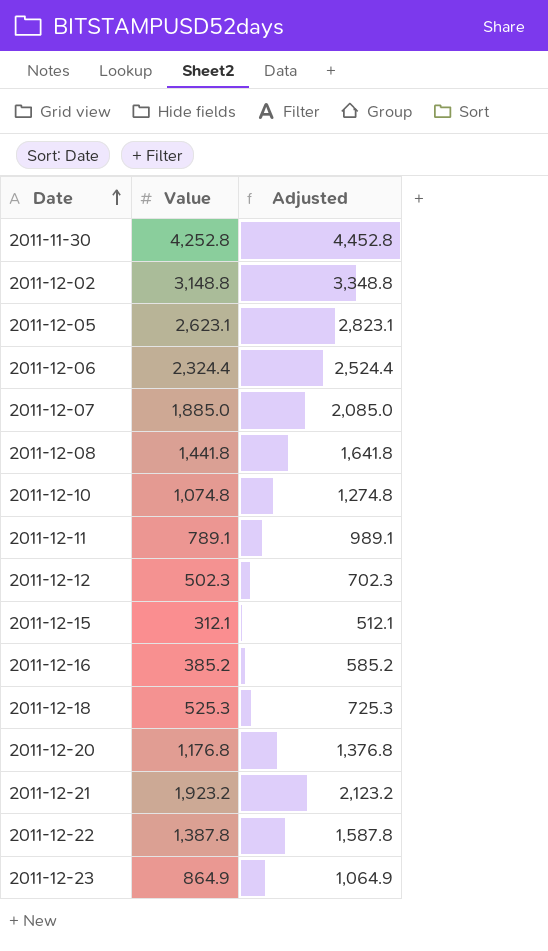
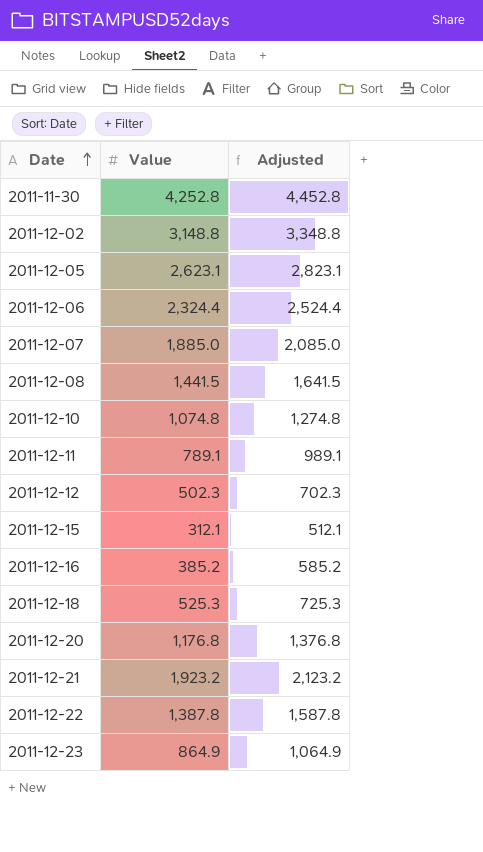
2011-12-08 | Value: 1,441.8 -> 1,441.5
2011-12-08 | Adjusted: 1,641.8 -> 1,641.5

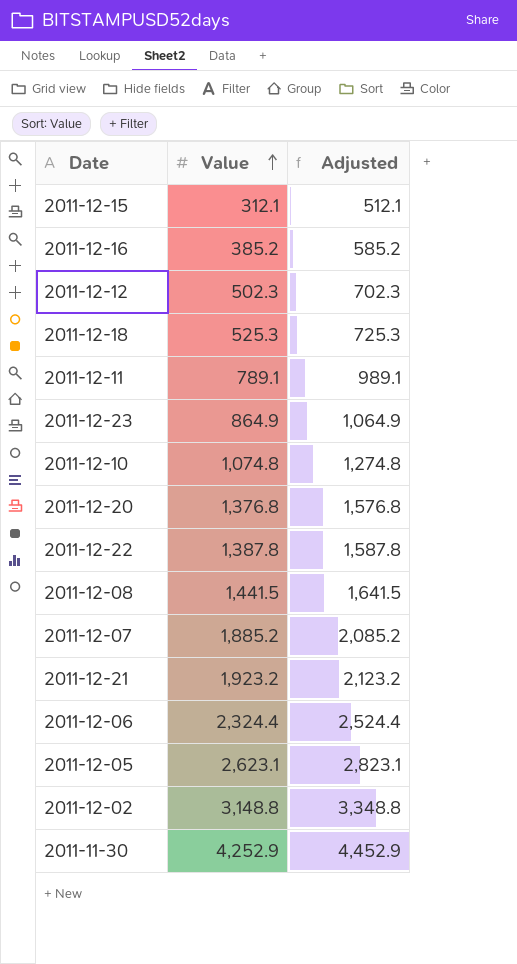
row order: Date ascending -> Value ascending
2011-12-20 | Value: 1,176.8 -> 1,376.8
2011-12-20 | Adjusted: 1,376.8 -> 1,576.8
2011-12-07 | Value: 1,885.0 -> 1,885.2
2011-12-07 | Adjusted: 2,085.0 -> 2,085.2
2011-11-30 | Value: 4,252.8 -> 4,252.9
2011-11-30 | Adjusted: 4,452.8 -> 4,452.9

